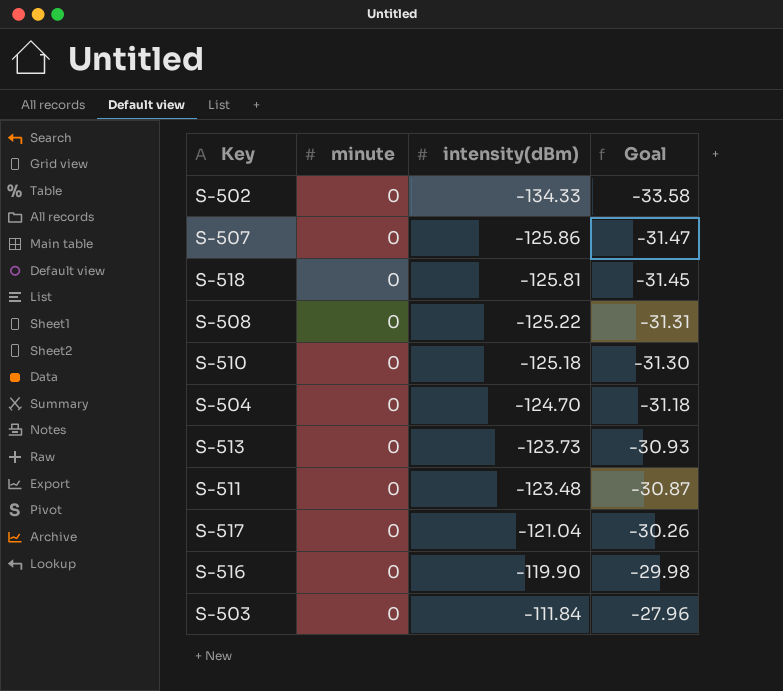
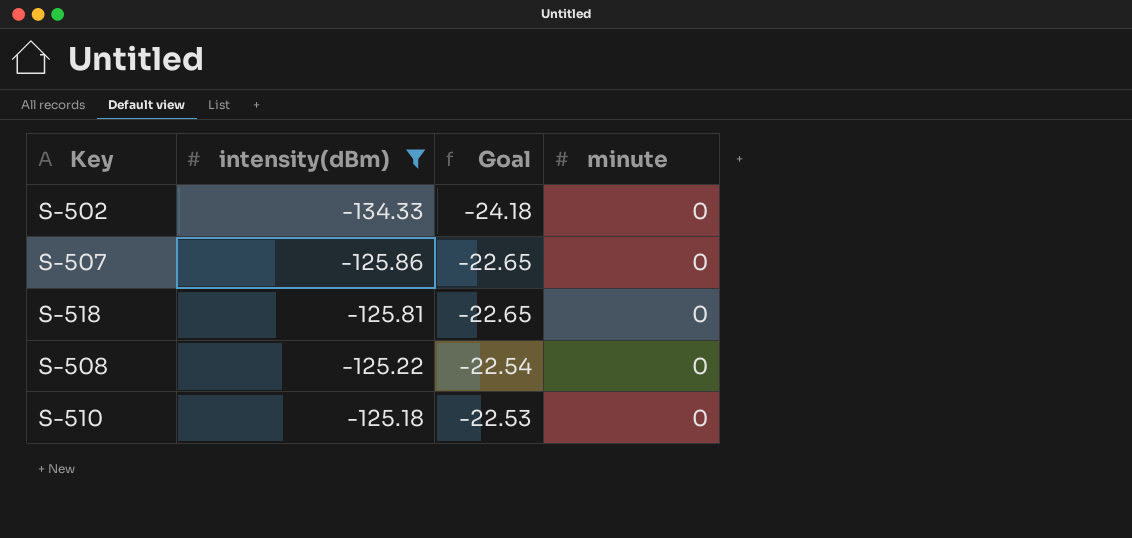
filter: none -> intensity(dBm) <= -125.18
column Goal | formula: [intensity(dBm)] * 0.25 -> [intensity(dBm)] * 0.18
column minute | position: 2 -> 4

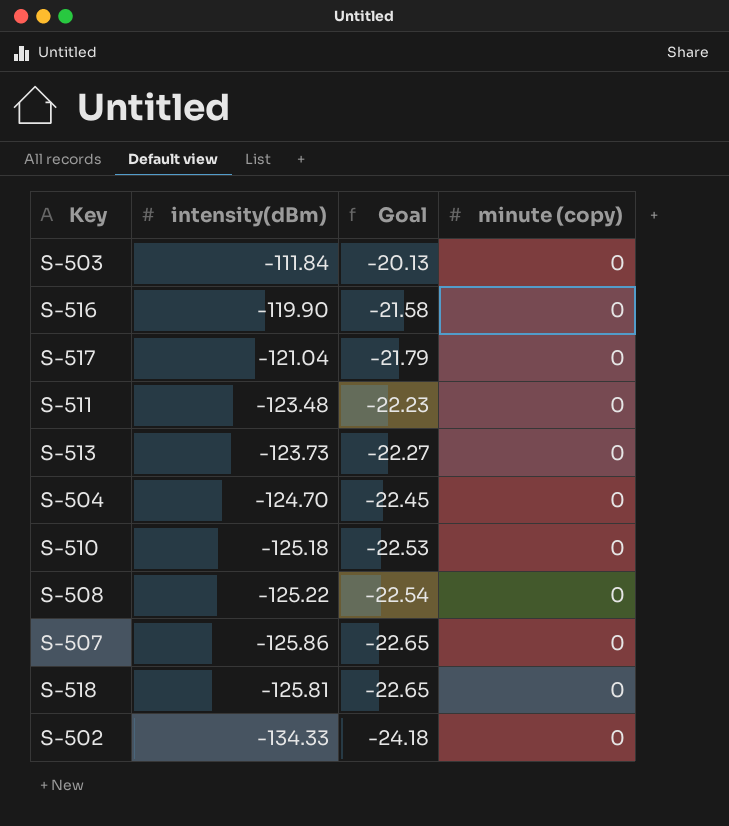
filter: intensity(dBm) <= -125.18 -> none
row order: intensity(dBm) ascending -> Goal descending
column name: minute -> minute (copy)

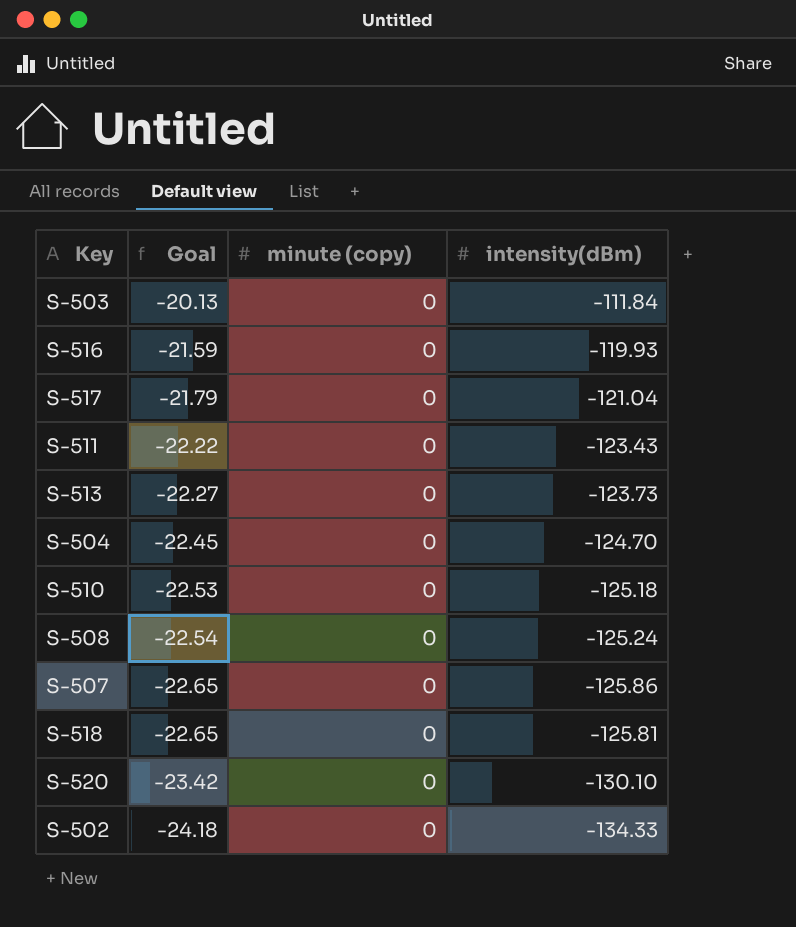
column intensity(dBm) | position: 2 -> 4
S-516 | Goal: -21.58 -> -21.59
S-516 | intensity(dBm): -119.90 -> -119.93
S-511 | Goal: -22.23 -> -22.22
S-511 | intensity(dBm): -123.48 -> -123.43
S-508 | intensity(dBm): -125.22 -> -125.24
row S-520: none -> -23.42 | 0 | -130.10

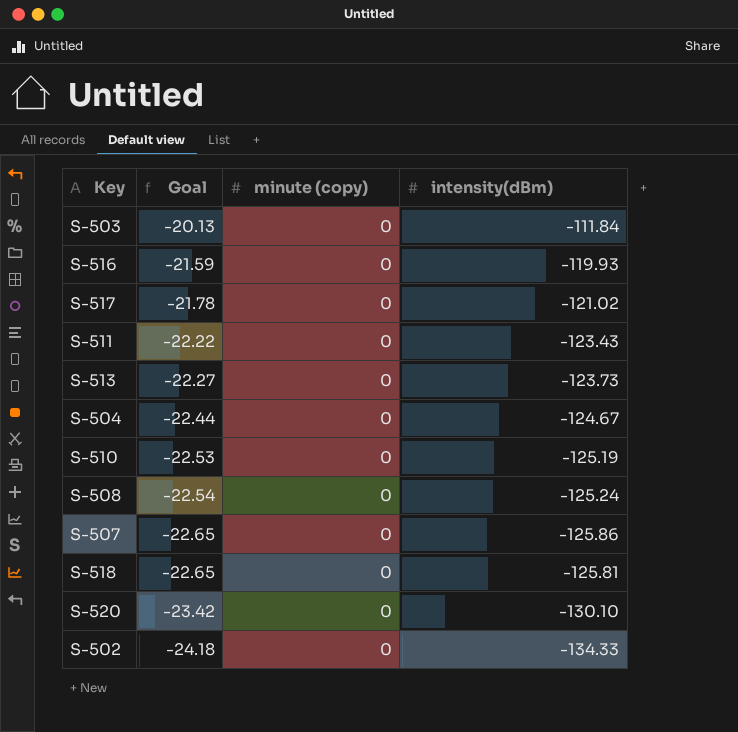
S-517 | Goal: -21.79 -> -21.78
S-517 | intensity(dBm): -121.04 -> -121.02
S-504 | Goal: -22.45 -> -22.44
S-504 | intensity(dBm): -124.70 -> -124.67
S-510 | intensity(dBm): -125.18 -> -125.19

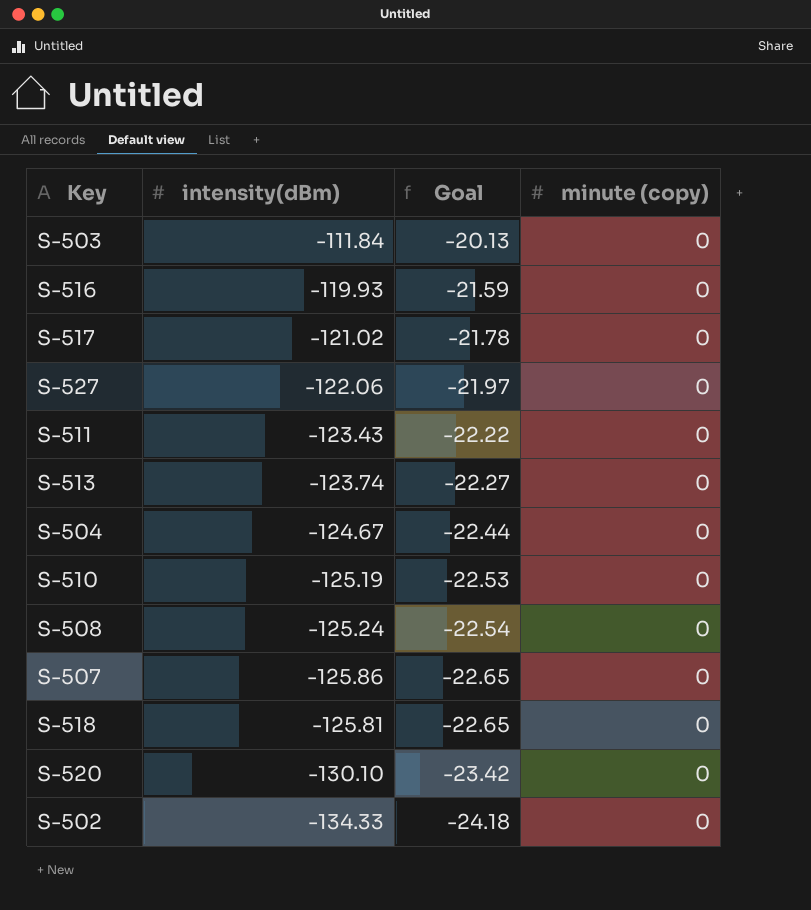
column intensity(dBm) | position: 4 -> 2
row S-527: none -> -122.06 | -21.97 | 0
S-513 | intensity(dBm): -123.73 -> -123.74

